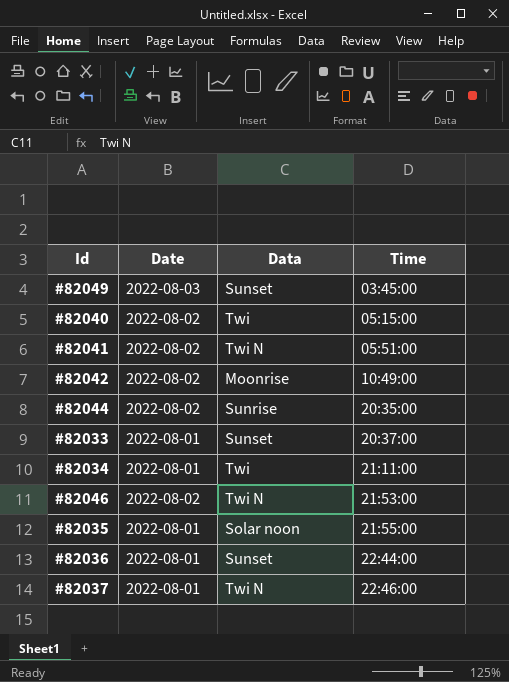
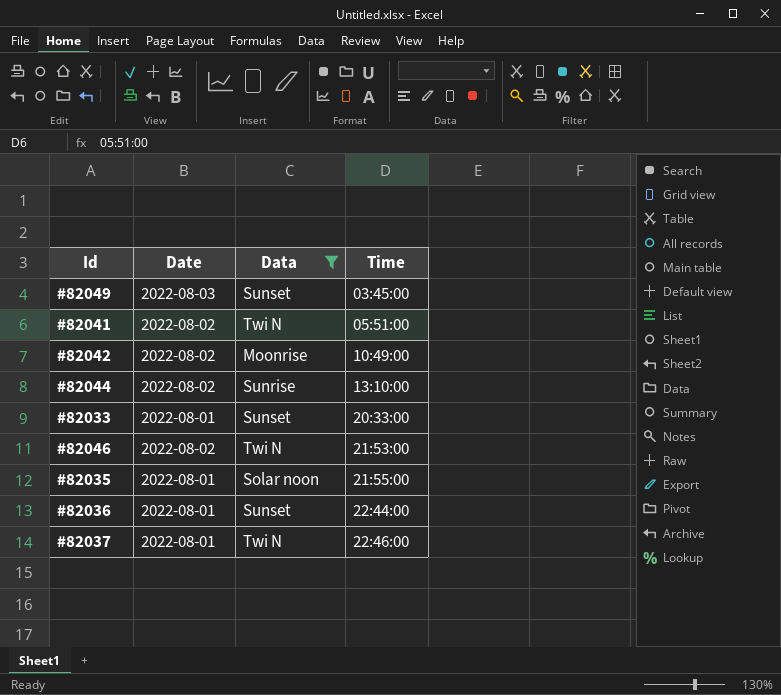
filter: none -> Data != Twi
#82044 | Time: 20:35:00 -> 13:10:00
#82033 | Time: 20:37:00 -> 20:33:00

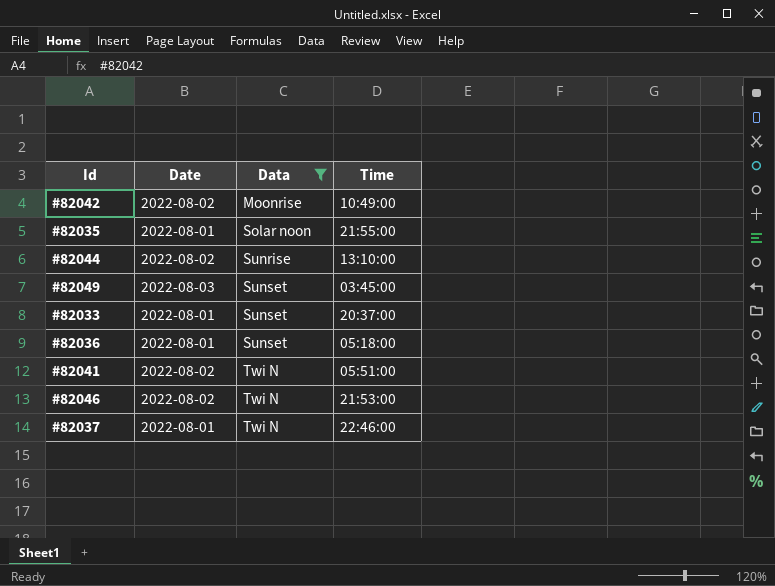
row order: Time ascending -> Data ascending
#82033 | Time: 20:33:00 -> 20:37:00
#82036 | Time: 22:44:00 -> 05:18:00

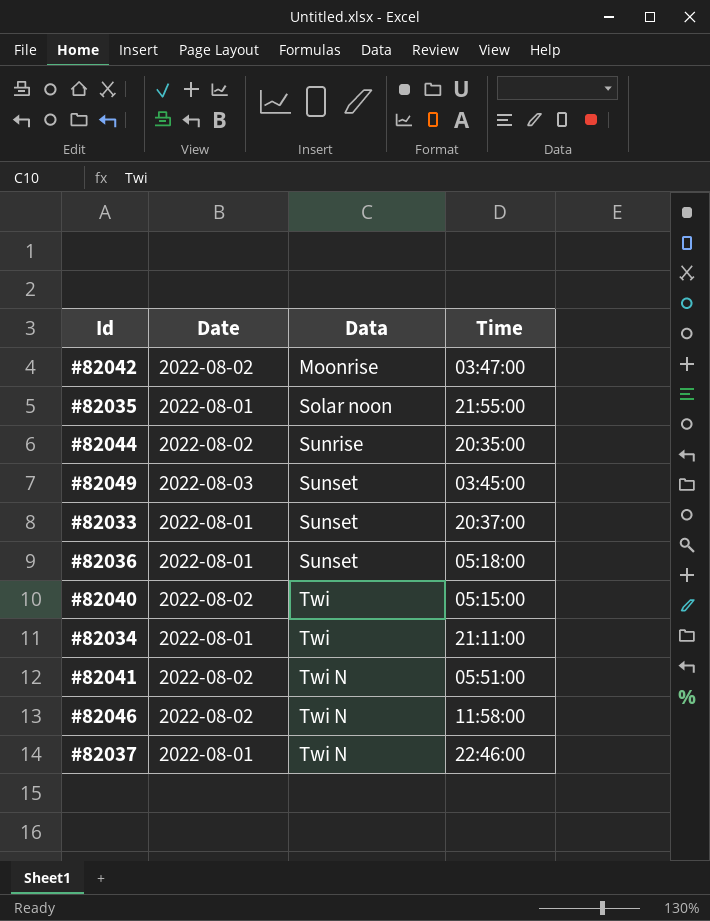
filter: Data != Twi -> none
#82042 | Time: 10:49:00 -> 03:47:00
#82044 | Time: 13:10:00 -> 20:35:00
#82046 | Time: 21:53:00 -> 11:58:00

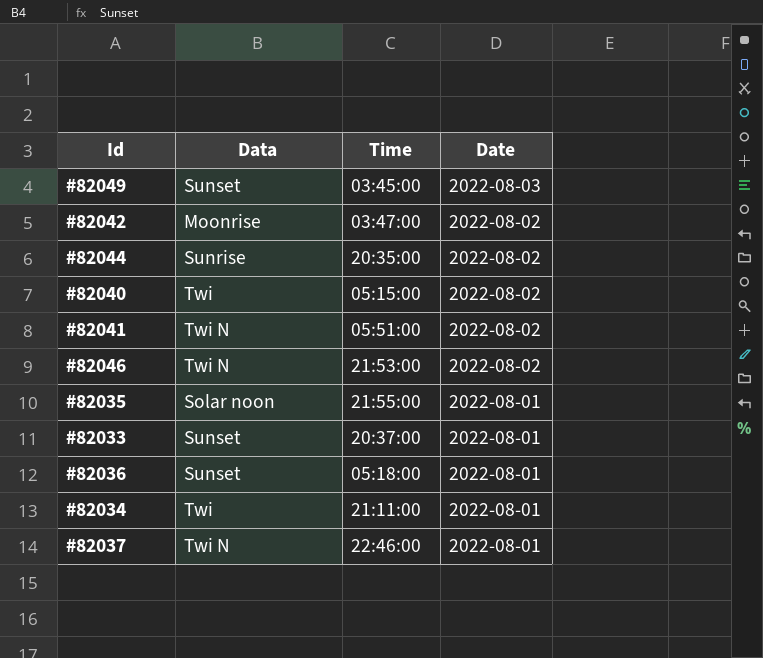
row order: Data ascending -> Date descending
column Date | position: 2 -> 4
#82046 | Time: 11:58:00 -> 21:53:00

